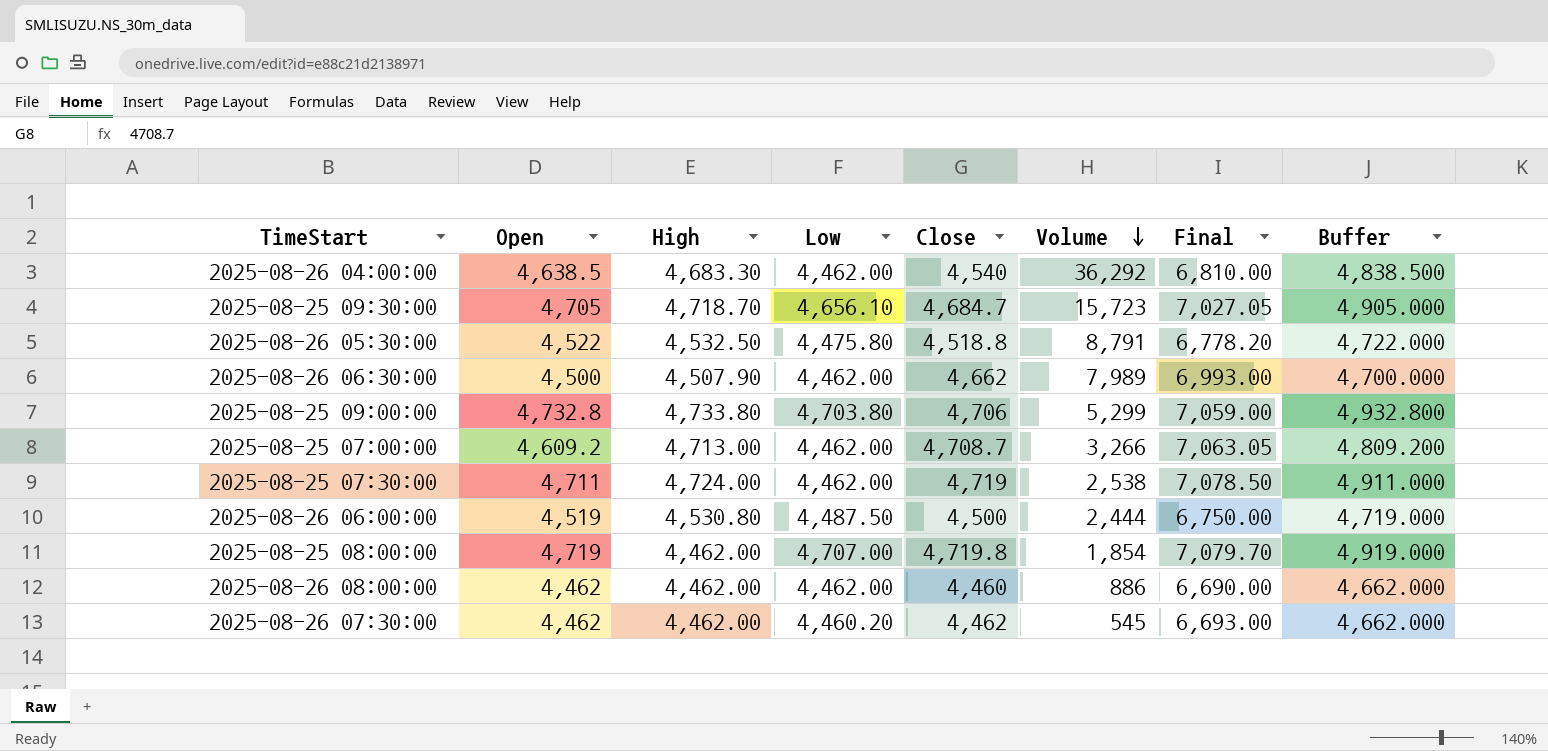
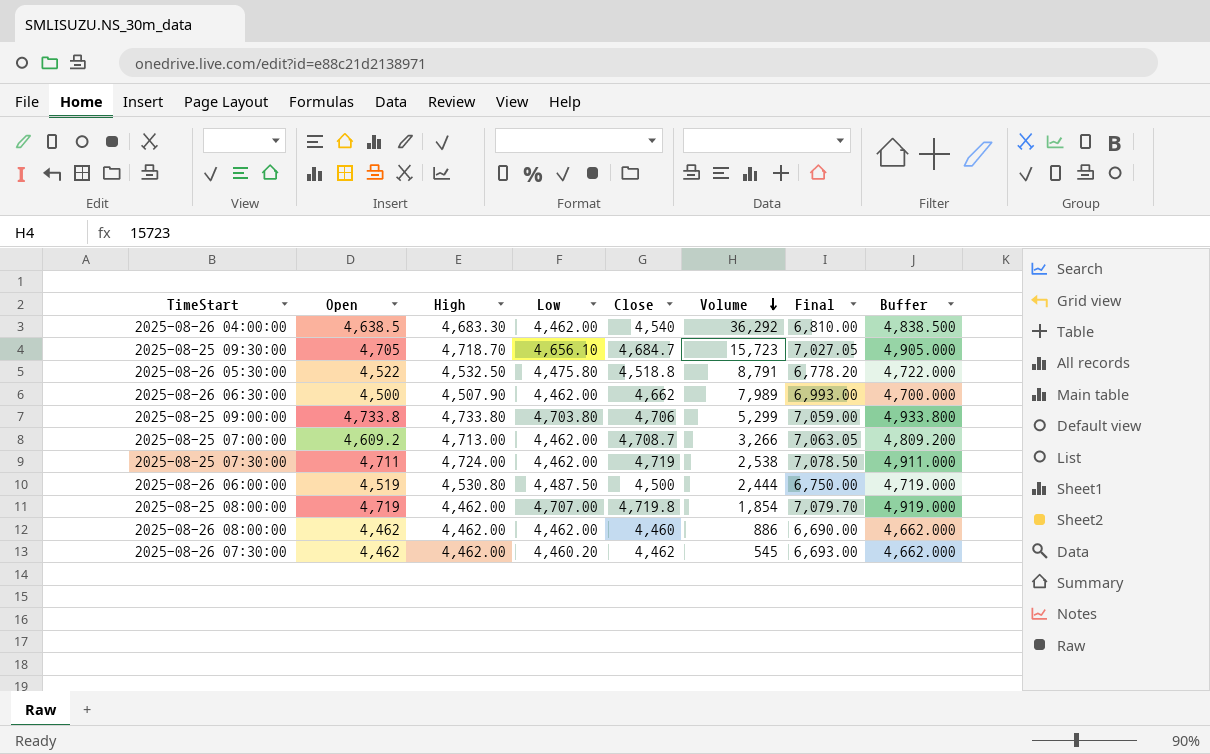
2025-08-25 09:00:00 | Open: 4,732.8 -> 4,733.8
2025-08-25 09:00:00 | Buffer: 4,932.800 -> 4,933.800

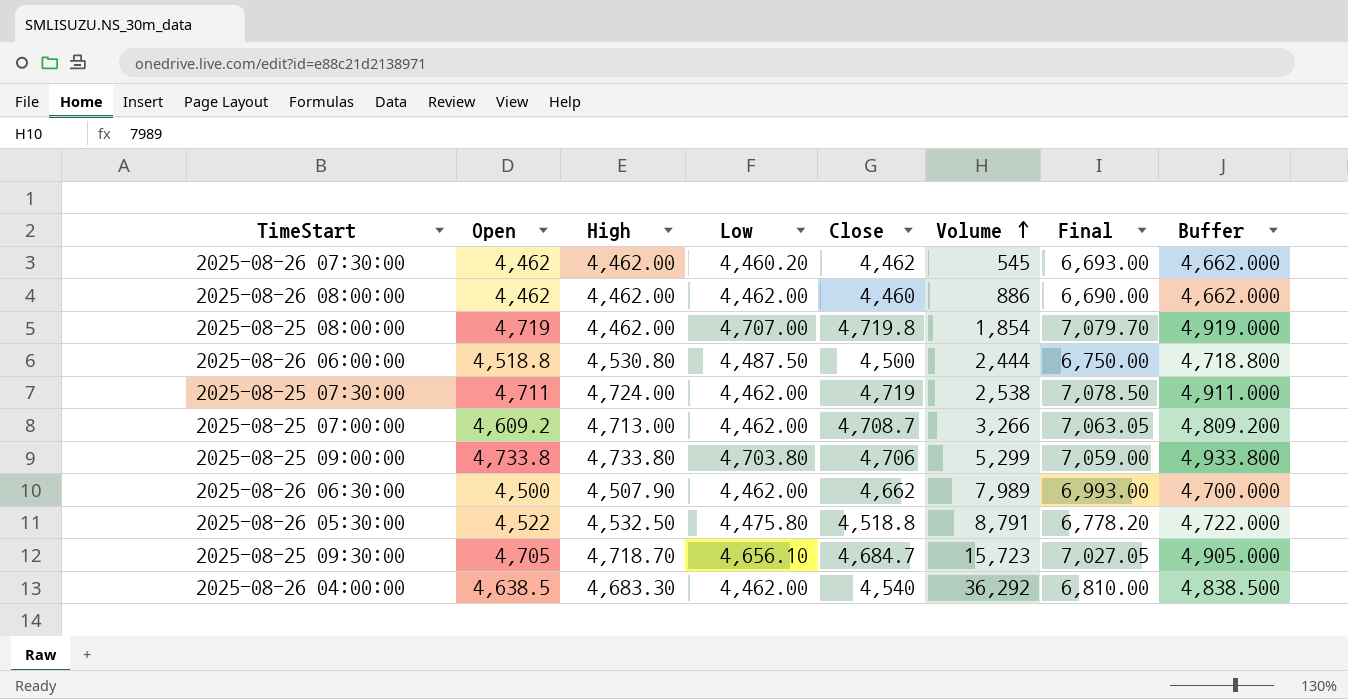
row order: Volume descending -> Volume ascending
2025-08-26 06:00:00 | Open: 4,519 -> 4,518.8
2025-08-26 06:00:00 | Buffer: 4,719.000 -> 4,718.800

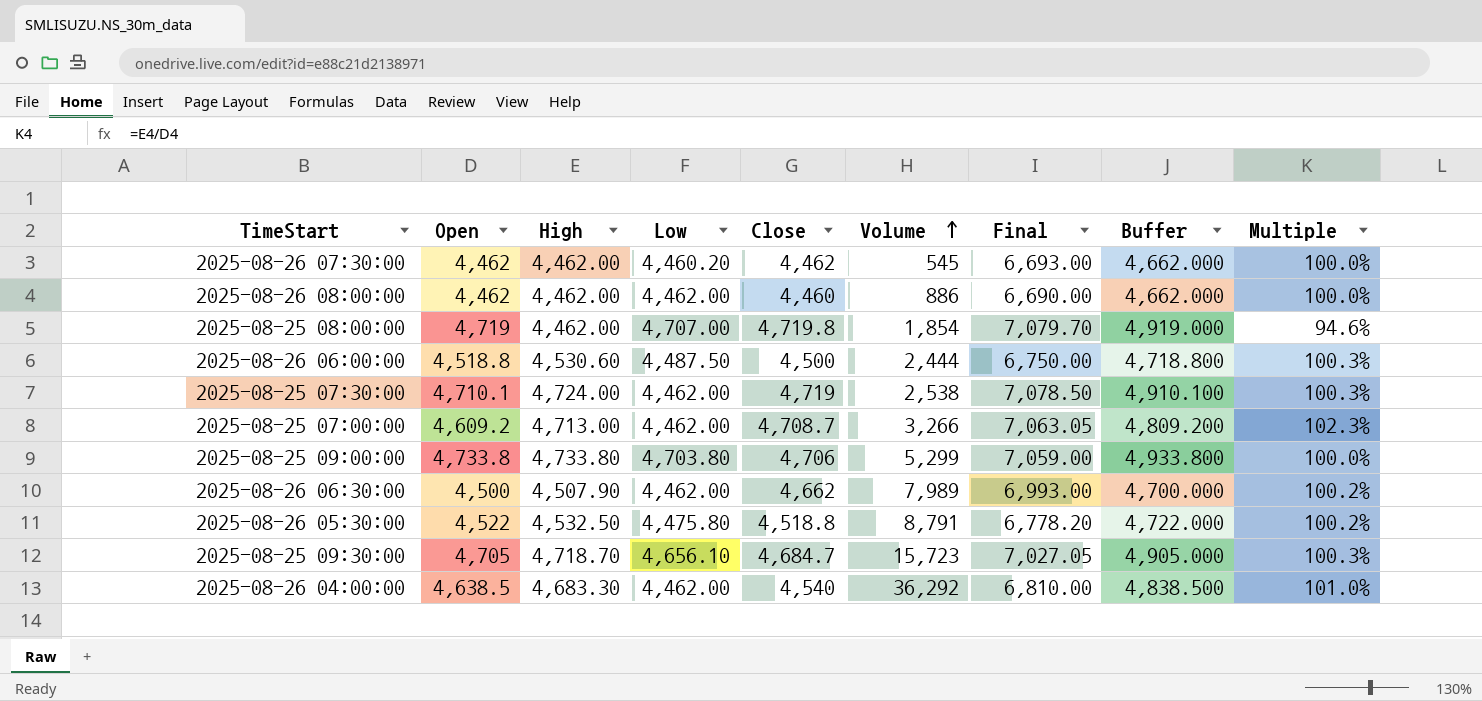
column Multiple | formula: none -> [High] / [Open]
2025-08-26 06:00:00 | High: 4,530.80 -> 4,530.60
2025-08-25 07:30:00 | Open: 4,711 -> 4,710.1
2025-08-25 07:30:00 | Buffer: 4,911.000 -> 4,910.100

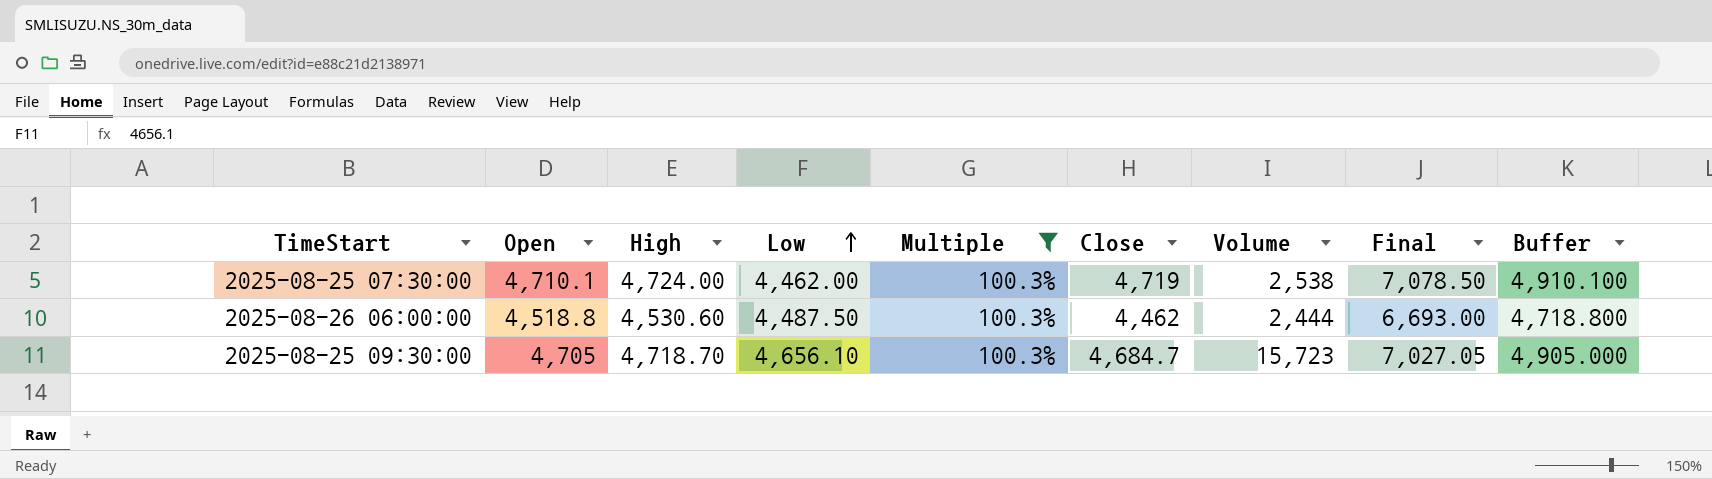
filter: none -> Multiple = 100.3%
row order: Volume ascending -> Low ascending
column Multiple | position: 9 -> 5
2025-08-26 06:00:00 | Close: 4,500 -> 4,462
2025-08-26 06:00:00 | Final: 6,750.00 -> 6,693.00

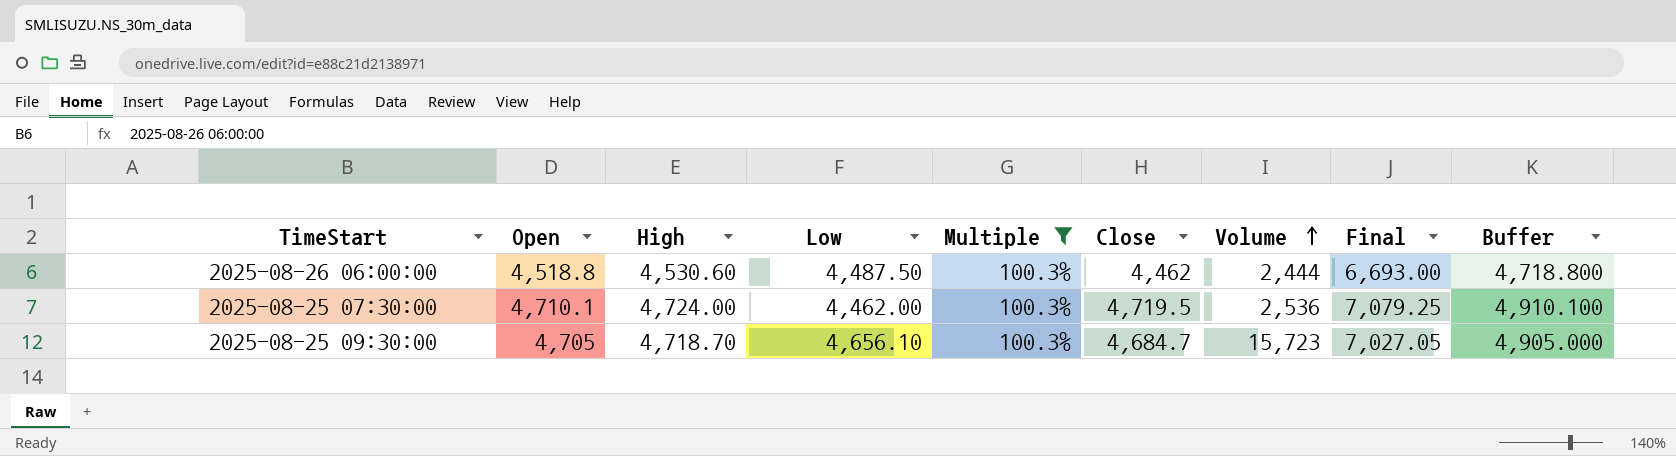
row order: Low ascending -> Volume ascending
2025-08-25 07:30:00 | Close: 4,719 -> 4,719.5
2025-08-25 07:30:00 | Volume: 2,538 -> 2,536
2025-08-25 07:30:00 | Final: 7,078.50 -> 7,079.25

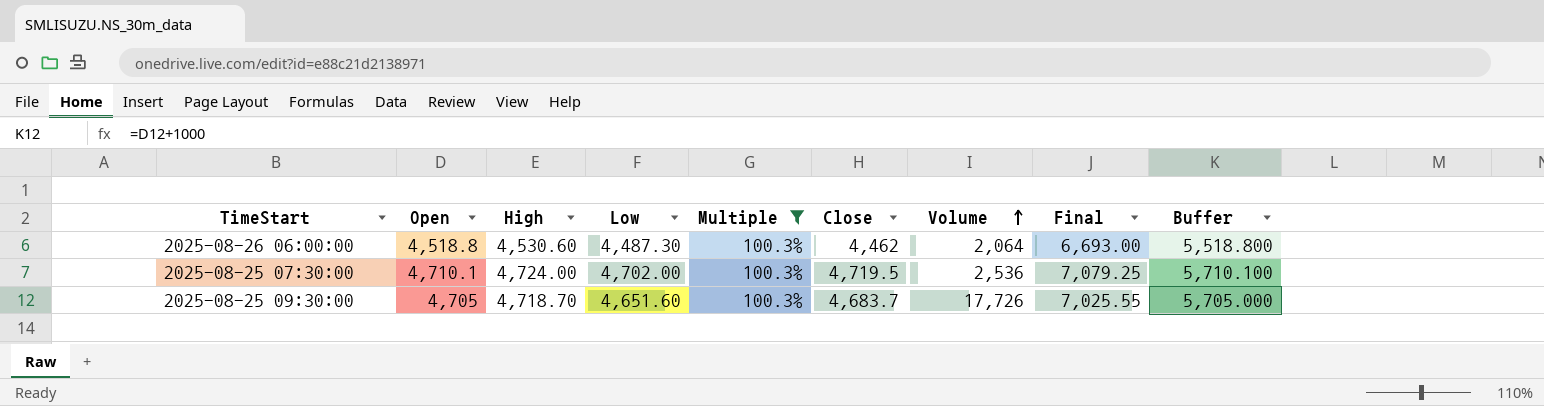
column Buffer | formula: [Open] + 200 -> [Open] + 1000
2025-08-26 06:00:00 | Low: 4,487.50 -> 4,487.30
2025-08-26 06:00:00 | Volume: 2,444 -> 2,064
2025-08-25 07:30:00 | Low: 4,462.00 -> 4,702.00
2025-08-25 09:30:00 | Low: 4,656.10 -> 4,651.60
2025-08-25 09:30:00 | Close: 4,684.7 -> 4,683.7
2025-08-25 09:30:00 | Volume: 15,723 -> 17,726
2025-08-25 09:30:00 | Final: 7,027.05 -> 7,025.55

